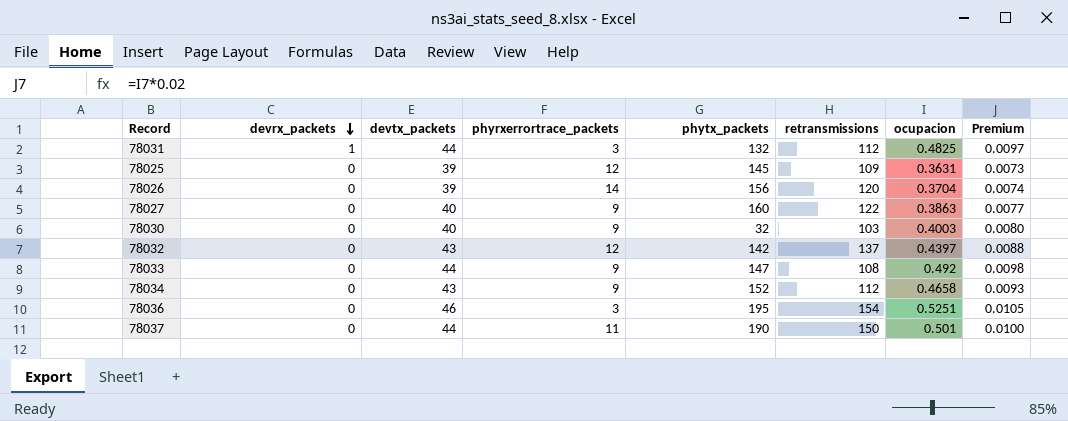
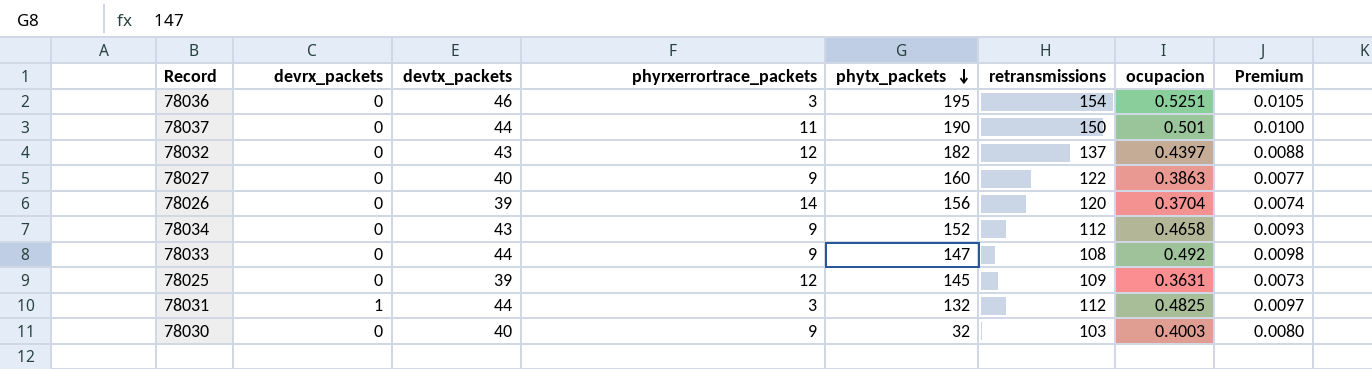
row order: devrx_packets descending -> phytx_packets descending
78032 | phytx_packets: 142 -> 182

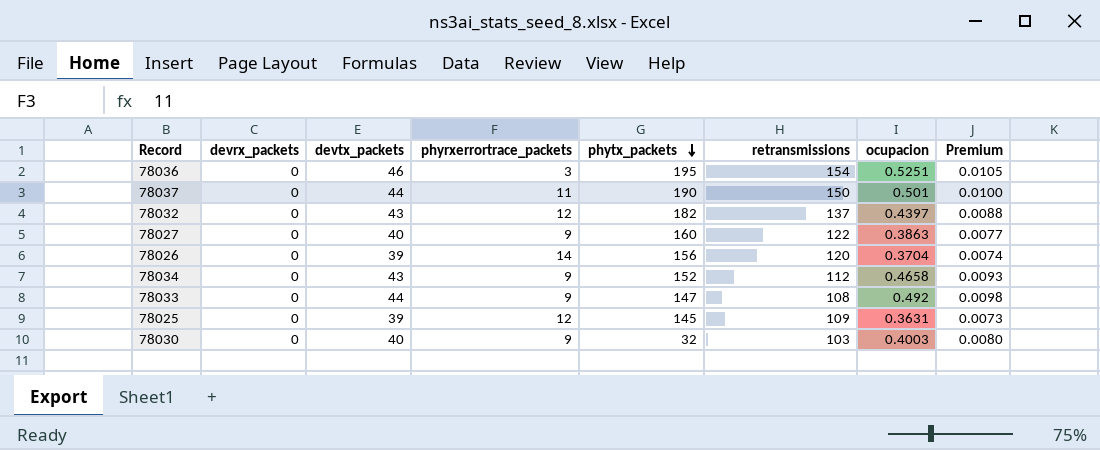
row 78031: 1 | 44 | 3 | 132 | 112 | 0.4825 | 0.0097 -> none

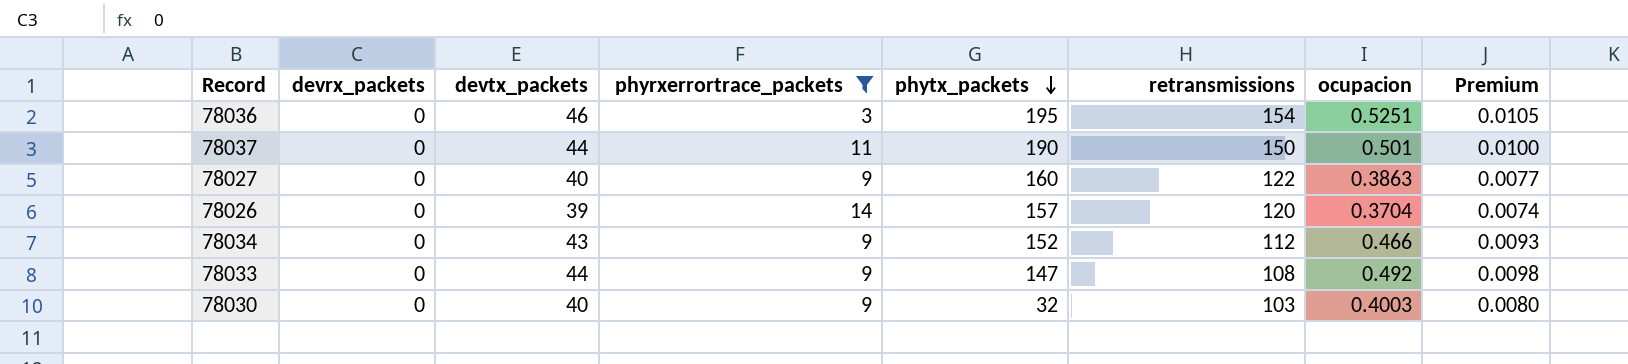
filter: none -> phyrxerrortrace_packets != 12
78026 | phytx_packets: 156 -> 157
78034 | ocupacion: 0.4658 -> 0.466

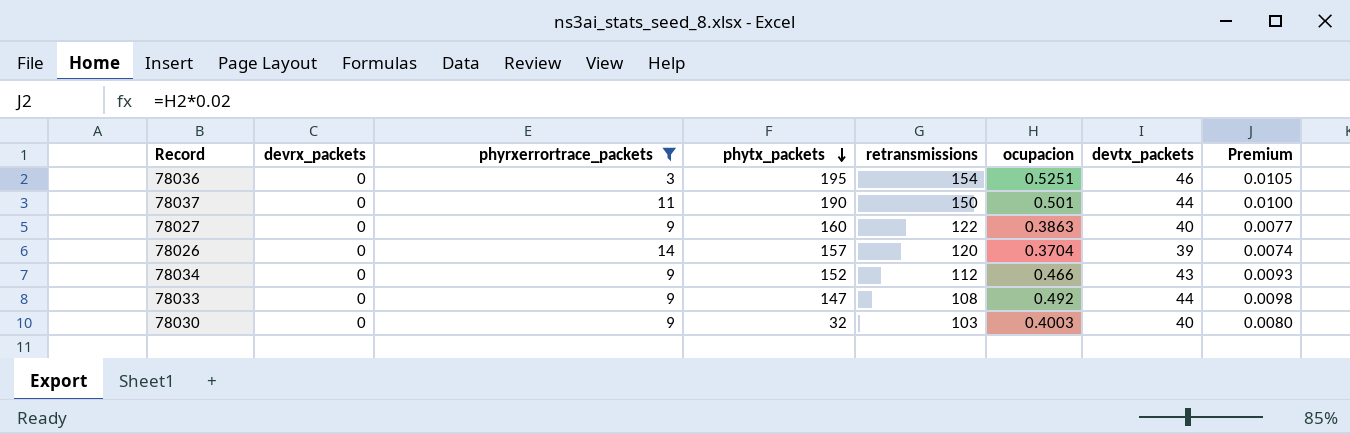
column devtx_packets | position: 3 -> 7

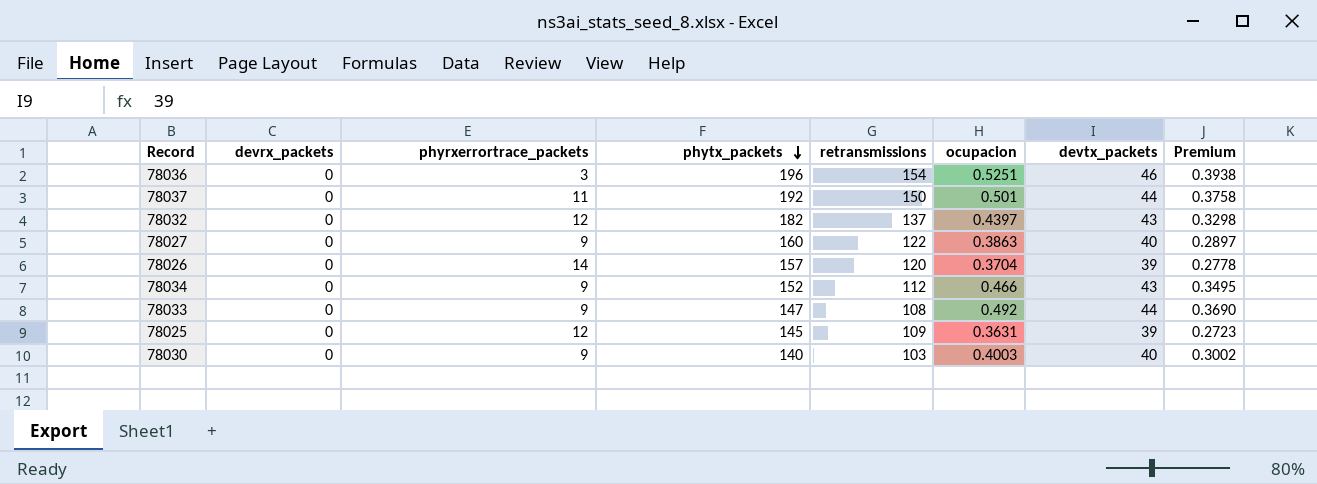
filter: phyrxerrortrace_packets != 12 -> none
column Premium | formula: [ocupacion] * 0.02 -> [ocupacion] * 0.75
78036 | phytx_packets: 195 -> 196
78037 | phytx_packets: 190 -> 192
78030 | phytx_packets: 32 -> 140

